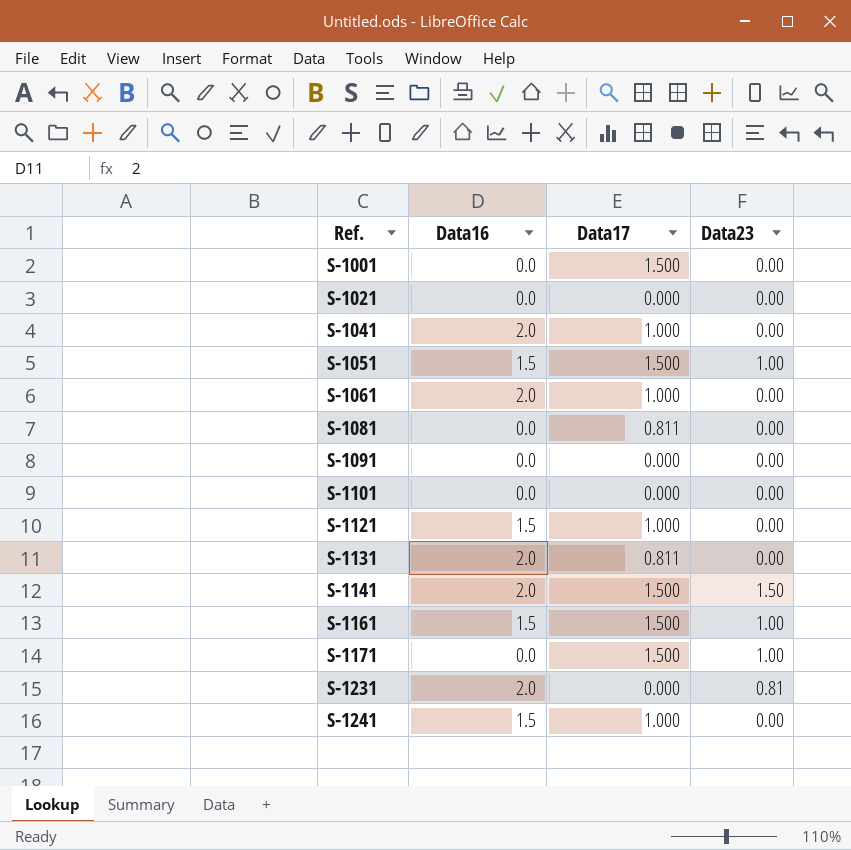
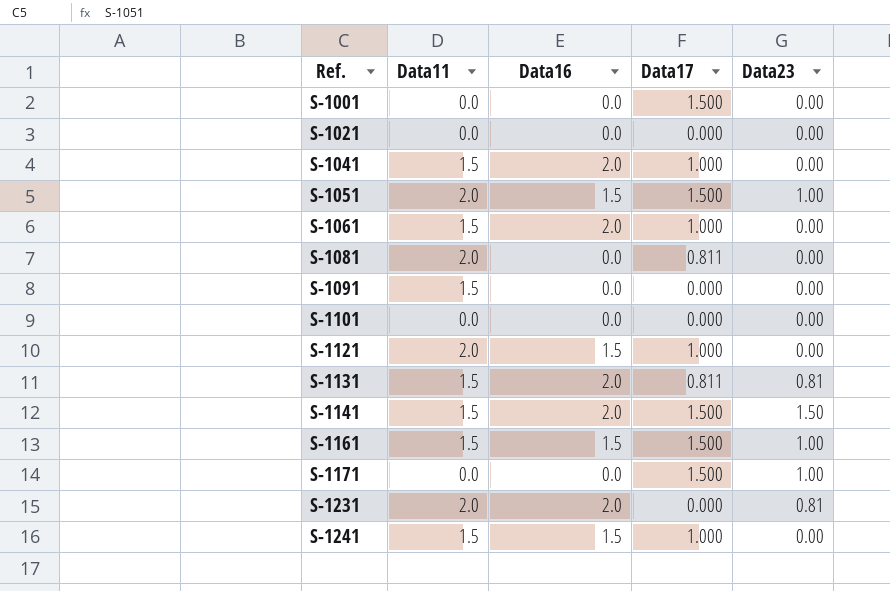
column Data11 | position: none -> 2
S-1131 | Data23: 0.00 -> 0.81

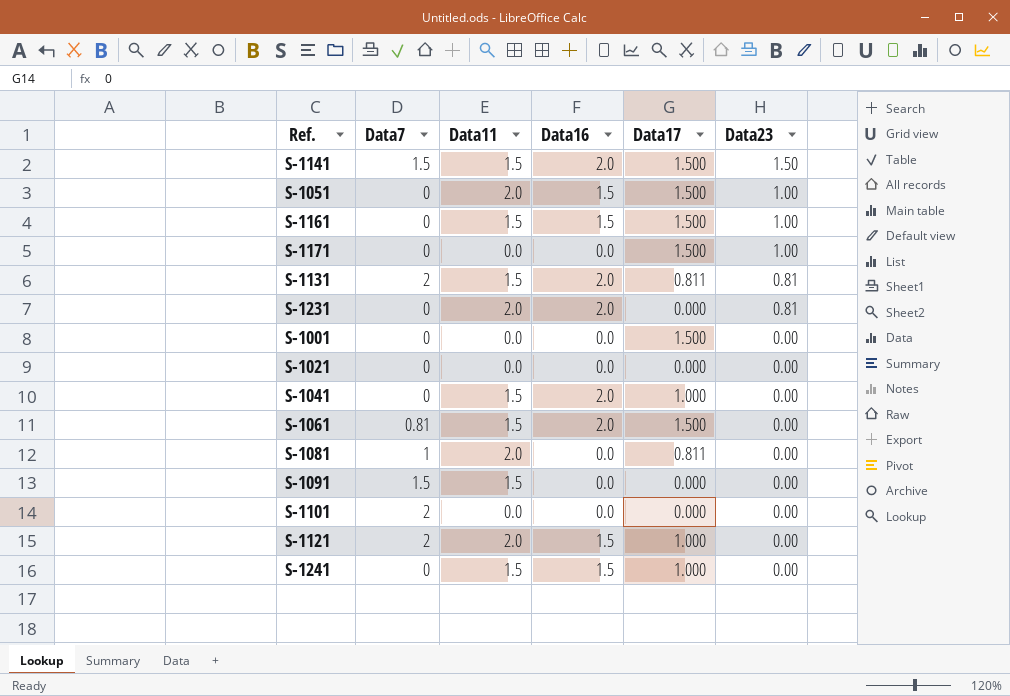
row order: Ref. ascending -> Data23 descending
column Data7 | position: none -> 2
S-1061 | Data17: 1.000 -> 1.500

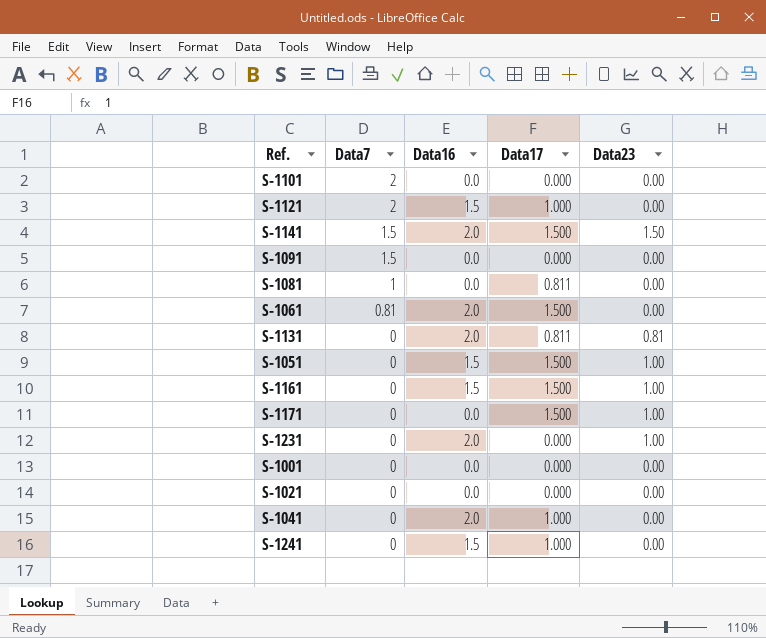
row order: Data23 descending -> Data7 descending
column Data11 | position: 3 -> none
S-1131 | Data7: 2 -> 0
S-1231 | Data23: 0.81 -> 1.00
S-1001 | Data17: 1.500 -> 0.000

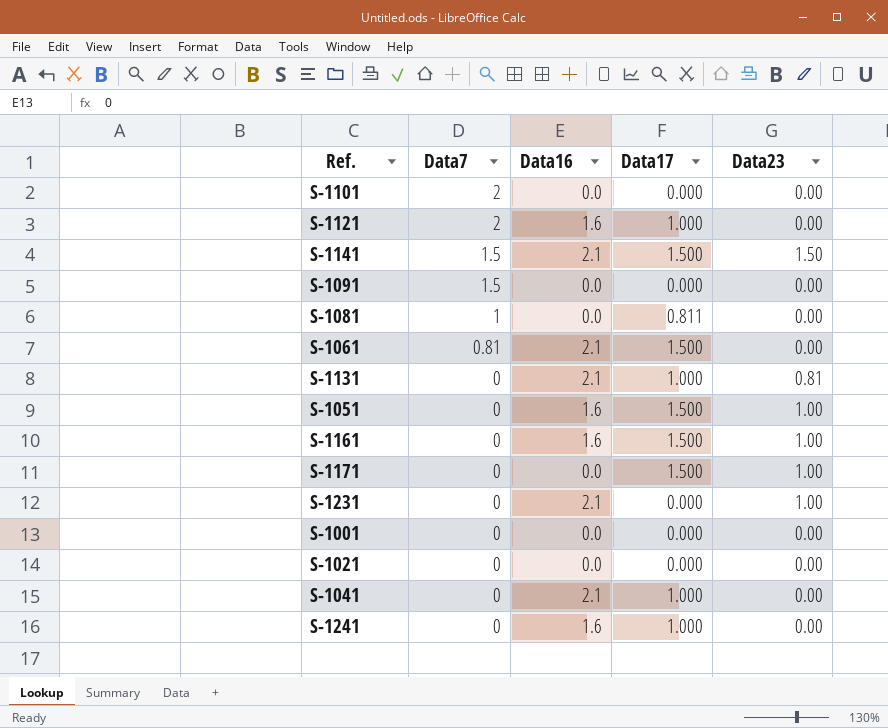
S-1121 | Data16: 1.5 -> 1.6
S-1141 | Data16: 2.0 -> 2.1
S-1061 | Data16: 2.0 -> 2.1
S-1131 | Data16: 2.0 -> 2.1
S-1131 | Data17: 0.811 -> 1.000
S-1051 | Data16: 1.5 -> 1.6
S-1161 | Data16: 1.5 -> 1.6
S-1231 | Data16: 2.0 -> 2.1
S-1041 | Data16: 2.0 -> 2.1
S-1241 | Data16: 1.5 -> 1.6

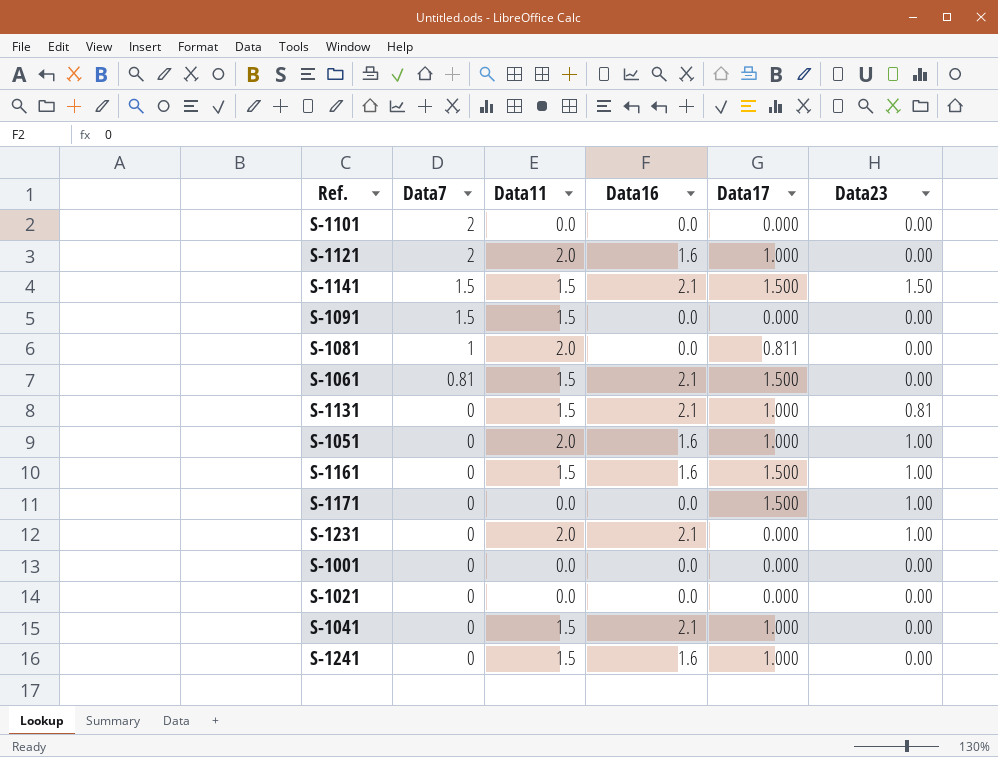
column Data11 | position: none -> 3
S-1051 | Data17: 1.500 -> 1.000

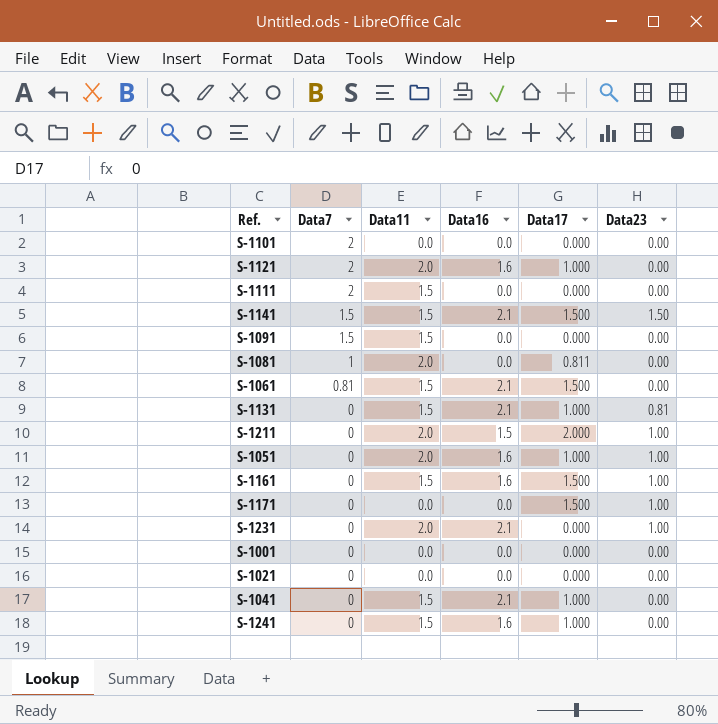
row S-1111: none -> 2 | 1.5 | 0.0 | 0.000 | 0.00
row S-1211: none -> 0 | 2.0 | 1.5 | 2.000 | 1.00

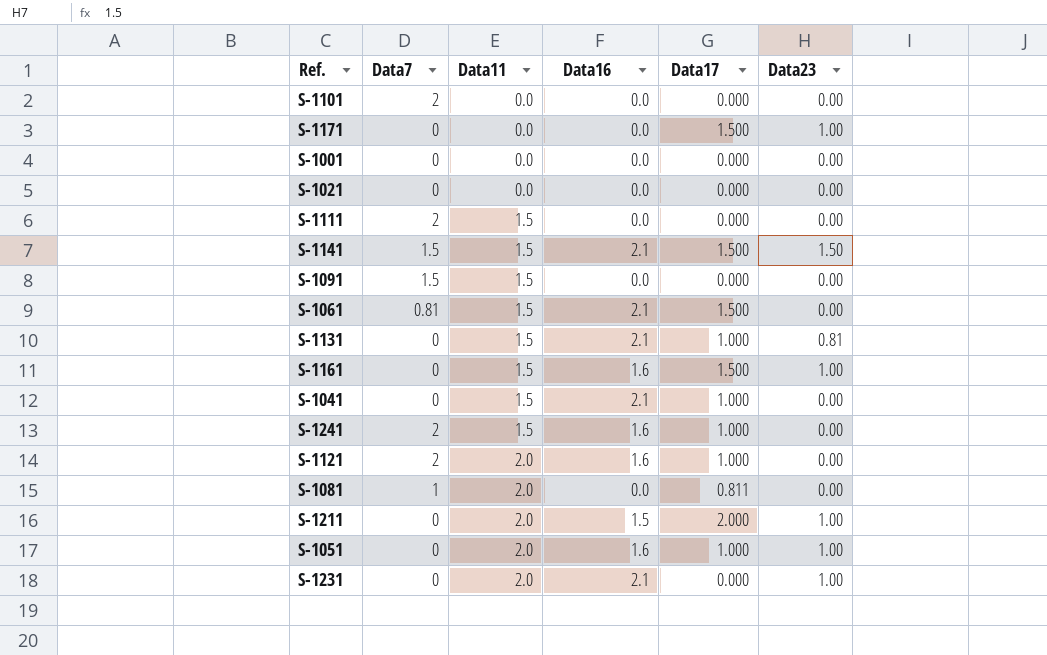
row order: Data7 descending -> Data11 ascending
S-1241 | Data7: 0 -> 2

